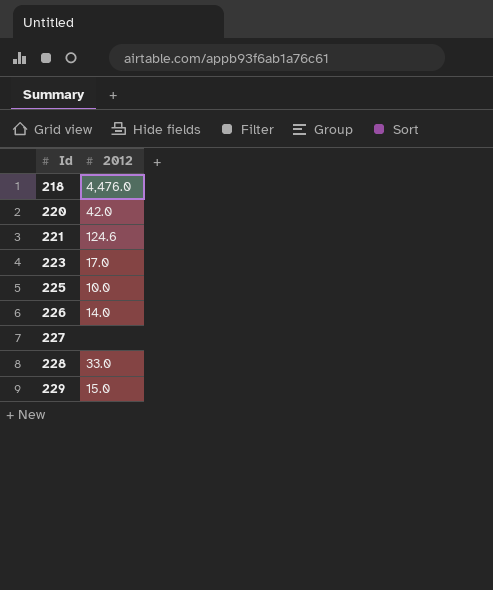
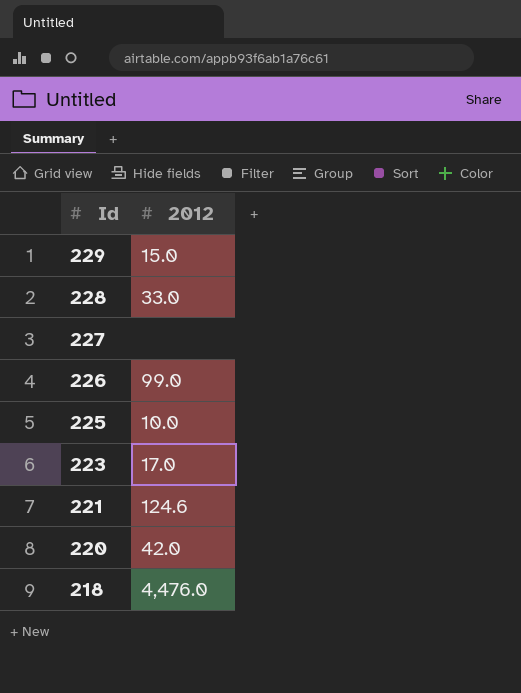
row order: Id ascending -> Id descending
226 | 2012: 14.0 -> 99.0

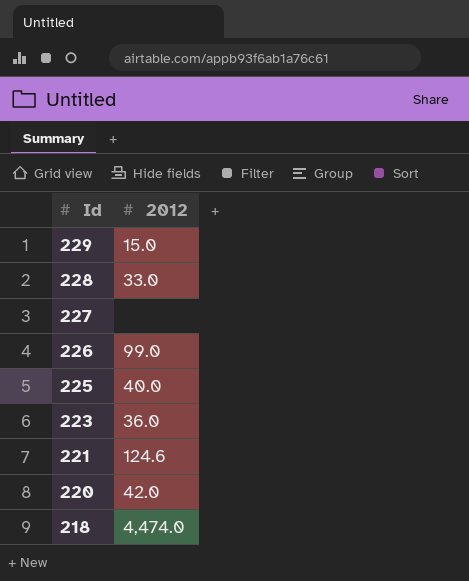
225 | 2012: 10.0 -> 40.0
223 | 2012: 17.0 -> 36.0
218 | 2012: 4,476.0 -> 4,474.0

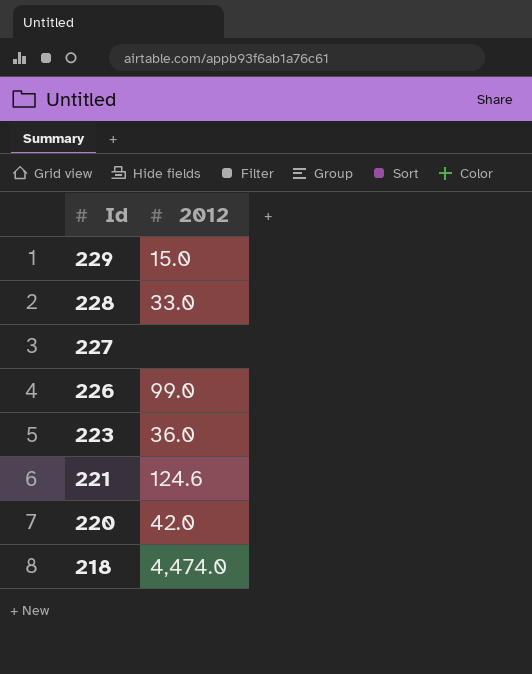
row 225: 40.0 -> none

